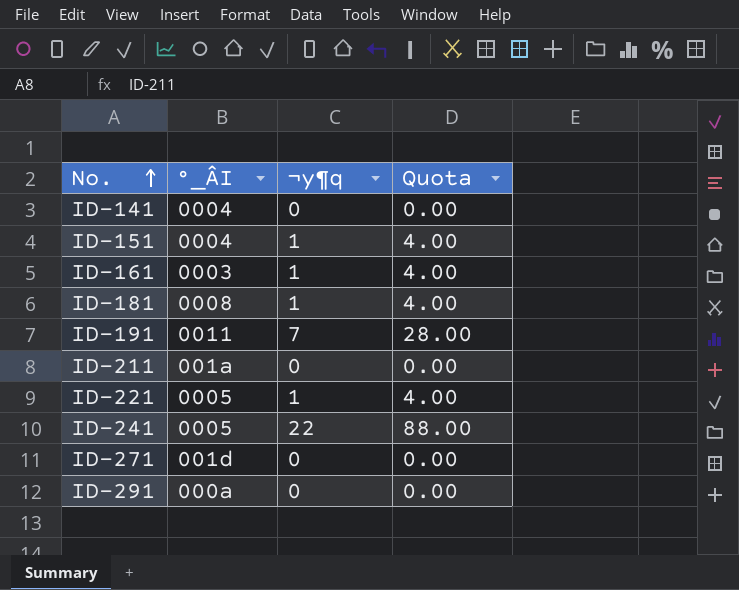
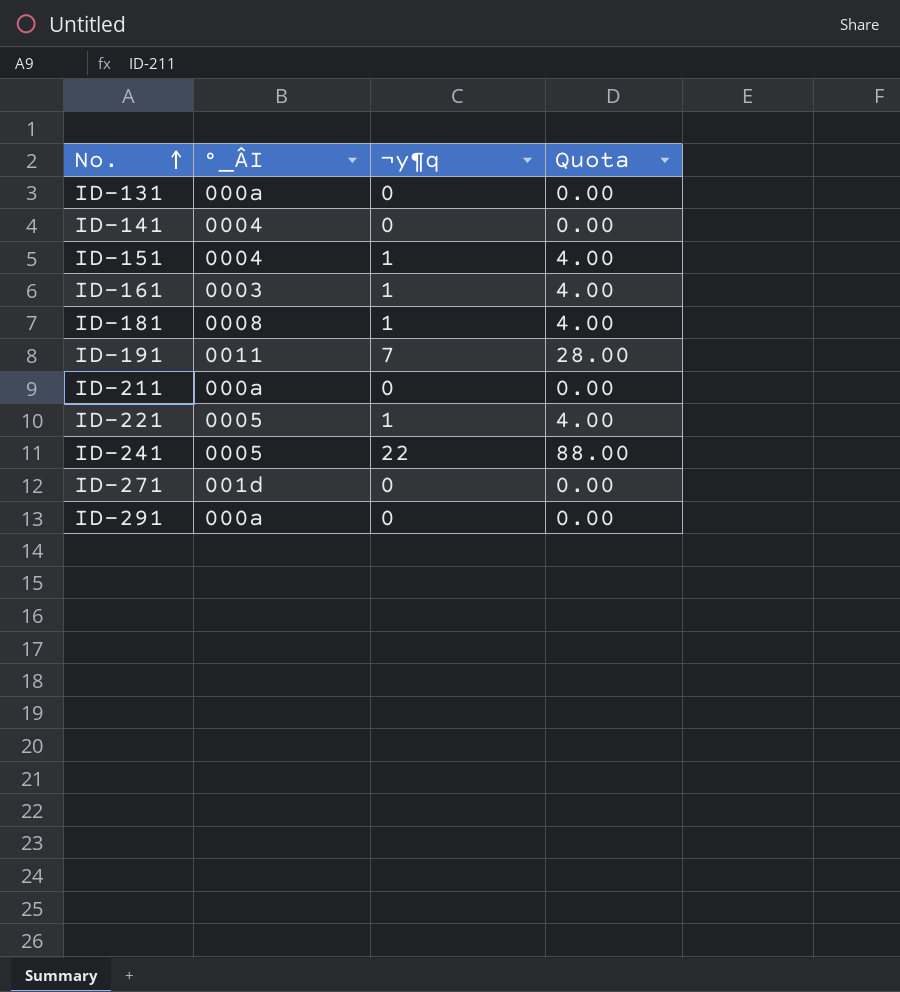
row ID-131: none -> 000a | 0 | 0.00
ID-211 | °_ÂI: 001a -> 000a

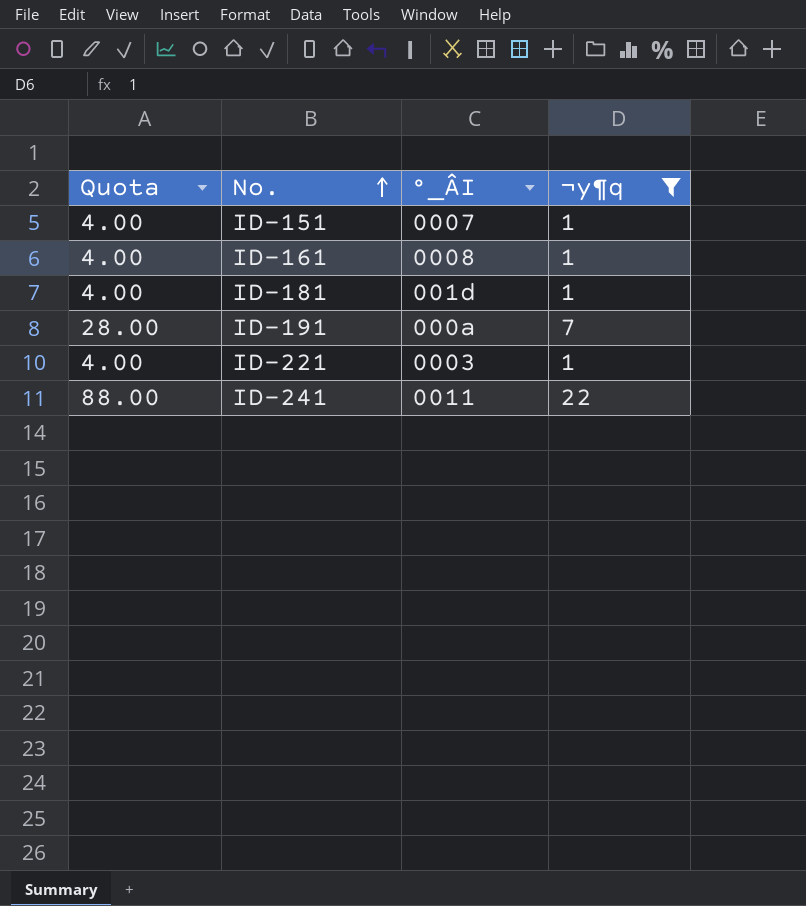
filter: none -> ¬y¶q != 0
column Quota | position: 4 -> 1
ID-151 | °_ÂI: 0004 -> 0007
ID-161 | °_ÂI: 0003 -> 0008
ID-181 | °_ÂI: 0008 -> 001d
ID-191 | °_ÂI: 0011 -> 000a
ID-221 | °_ÂI: 0005 -> 0003
ID-241 | °_ÂI: 0005 -> 0011

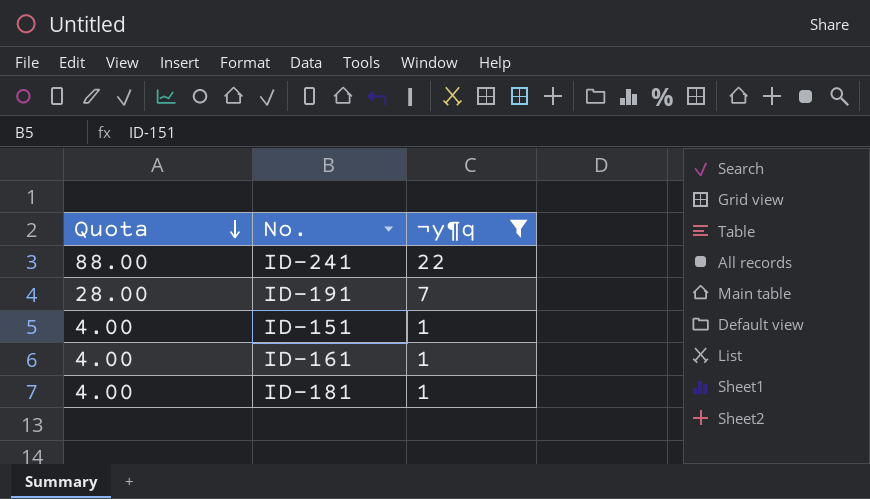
row order: No. ascending -> Quota descending
column °_ÂI | position: 3 -> none
row ID-221: 4.00 | 0003 | 1 -> none

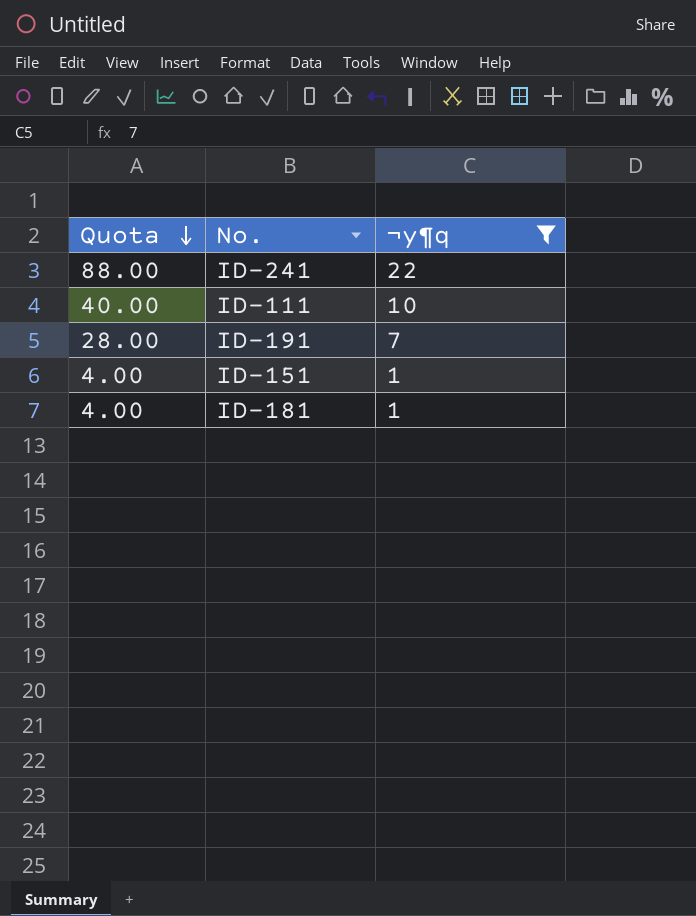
row ID-161: 4.00 | 1 -> none
row ID-111: none -> 40.00 | 10

